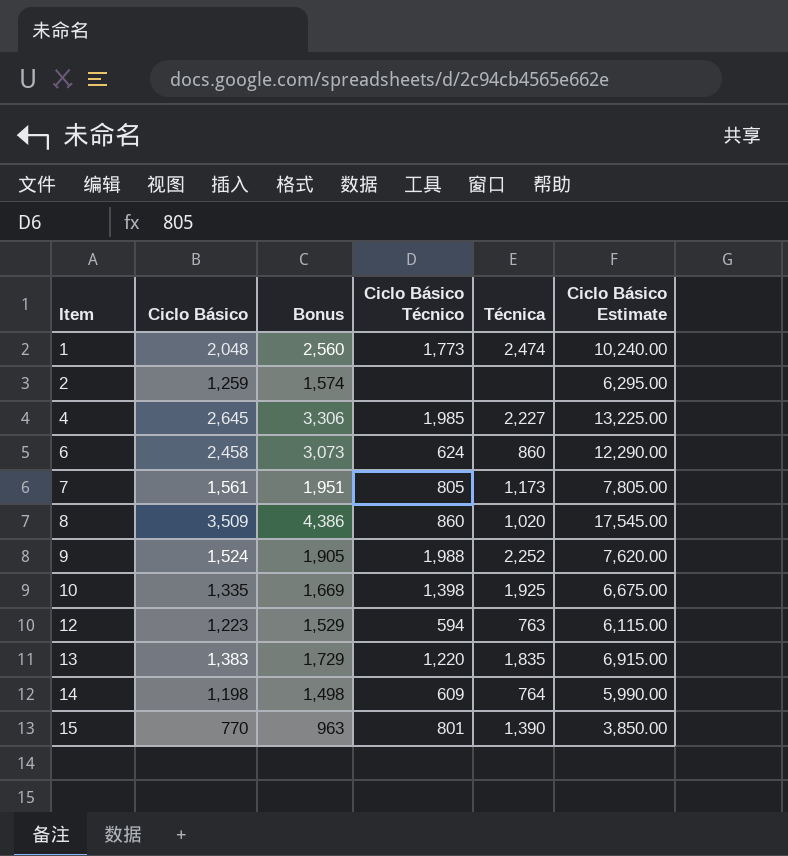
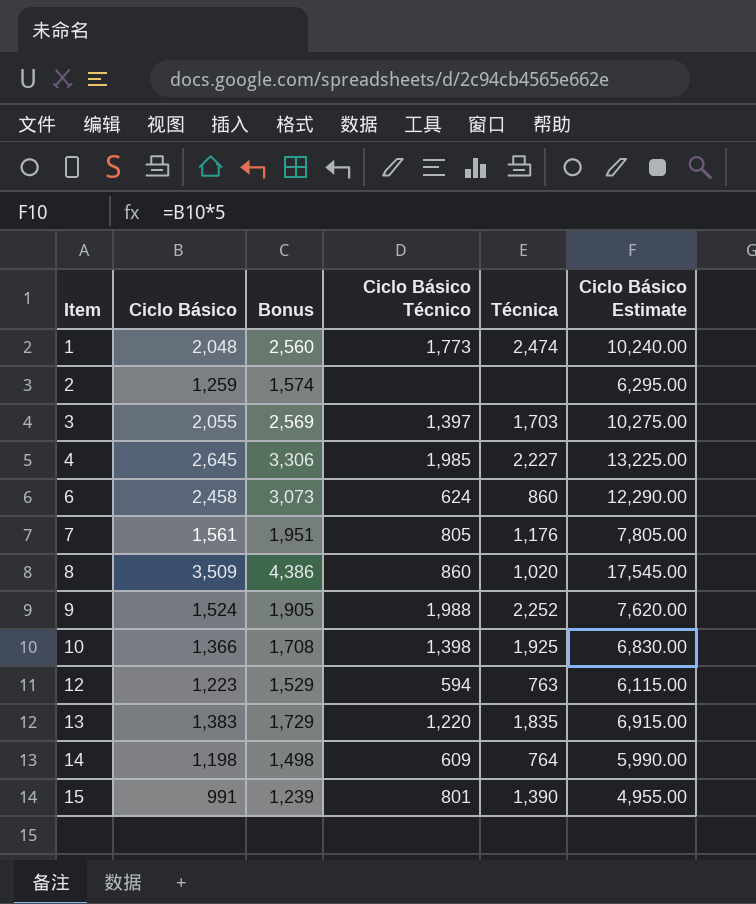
row 3: none -> 2,055 | 2,569 | 1,397 | 1,703 | 10,275.00
7 | Técnica: 1,173 -> 1,176
10 | Ciclo Básico: 1,335 -> 1,366
10 | Bonus: 1,669 -> 1,708
10 | Ciclo Básico Estimate: 6,675.00 -> 6,830.00
15 | Ciclo Básico: 770 -> 991
15 | Bonus: 963 -> 1,239
15 | Ciclo Básico Estimate: 3,850.00 -> 4,955.00

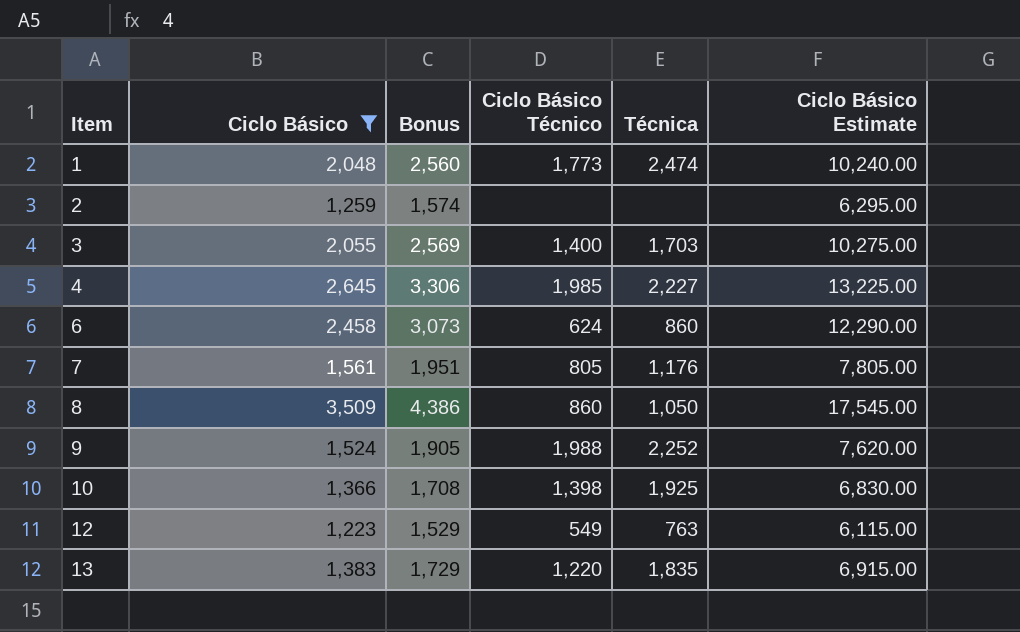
filter: none -> Ciclo Básico >= 1,223
3 | Ciclo Básico Técnico: 1,397 -> 1,400
8 | Técnica: 1,020 -> 1,050
12 | Ciclo Básico Técnico: 594 -> 549

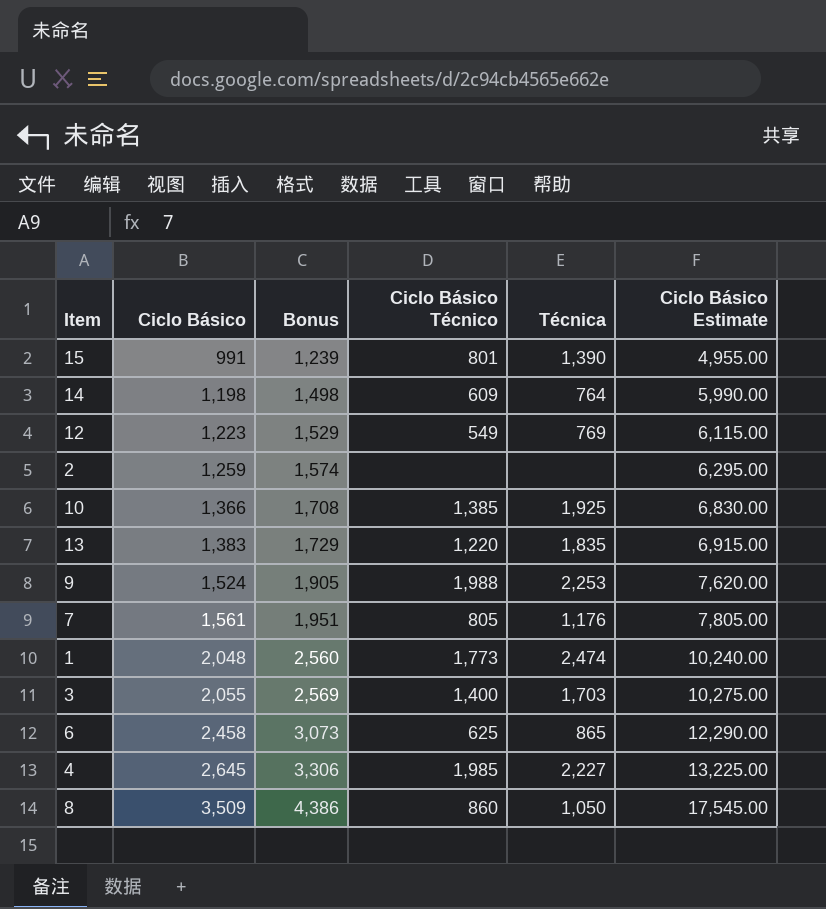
filter: Ciclo Básico >= 1,223 -> none
row order: Item ascending -> Ciclo Básico ascending
12 | Técnica: 763 -> 769
10 | Ciclo Básico Técnico: 1,398 -> 1,385
9 | Técnica: 2,252 -> 2,253
6 | Ciclo Básico Técnico: 624 -> 625
6 | Técnica: 860 -> 865

